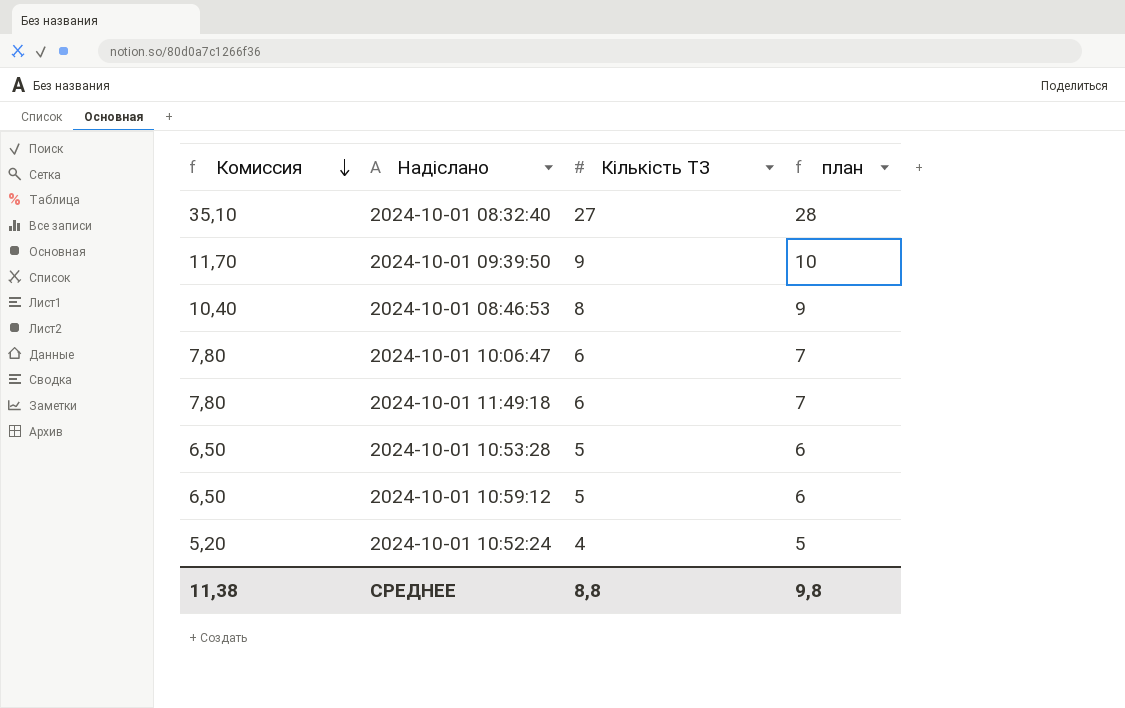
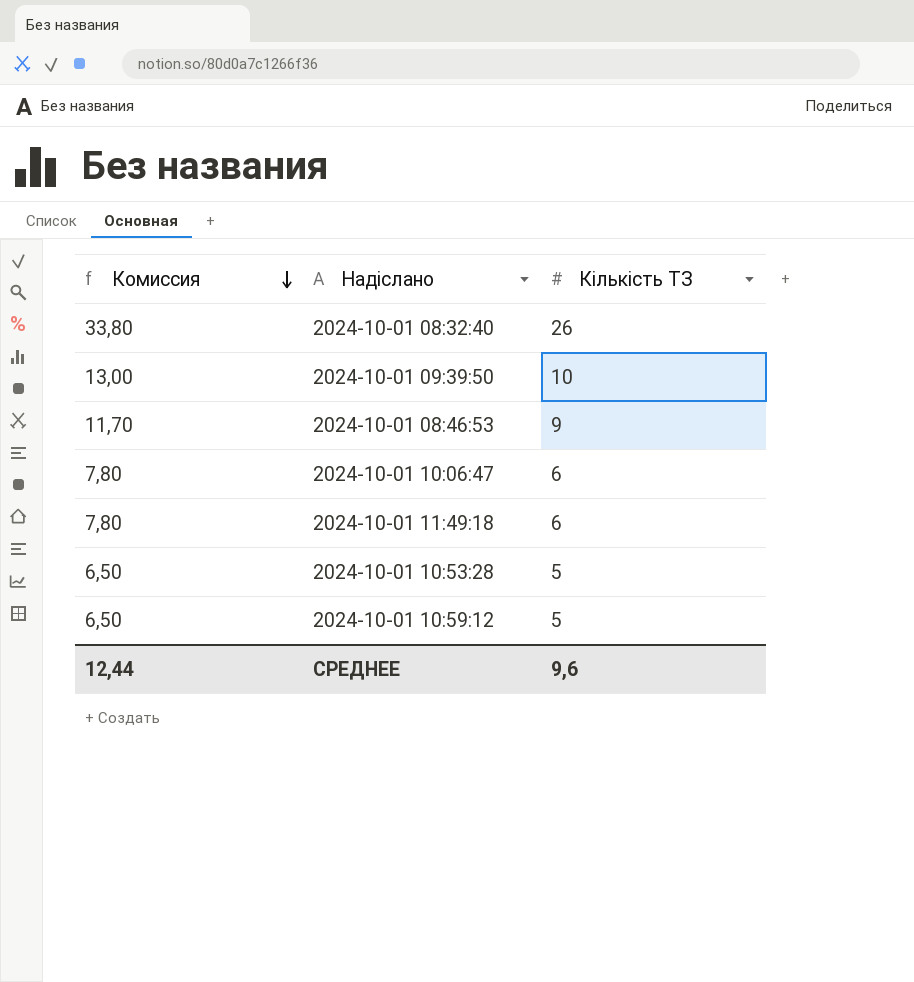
column план | formula: [Кількість ТЗ] + 1 -> none
row 2024-10-01 10:52:24: 5,20 | 4 | 5 -> none
2024-10-01 08:32:40 | Комиссия: 35,10 -> 33,80
2024-10-01 08:32:40 | Кількість ТЗ: 27 -> 26
2024-10-01 09:39:50 | Комиссия: 11,70 -> 13,00
2024-10-01 09:39:50 | Кількість ТЗ: 9 -> 10
2024-10-01 08:46:53 | Комиссия: 10,40 -> 11,70
2024-10-01 08:46:53 | Кількість ТЗ: 8 -> 9
СРЕДНЕЕ | Комиссия: 11,38 -> 12,44
СРЕДНЕЕ | Кількість ТЗ: 8,8 -> 9,6

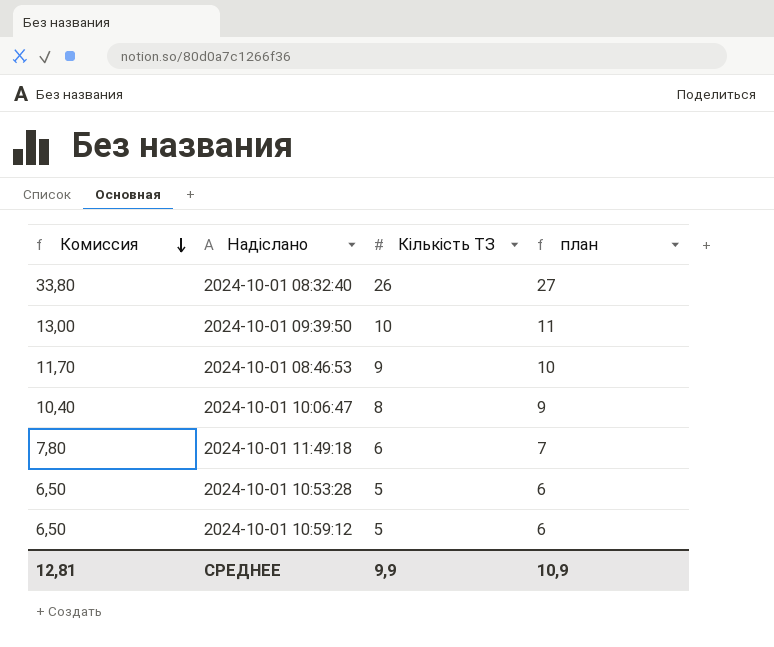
column план | formula: none -> [Кількість ТЗ] + 1
2024-10-01 10:06:47 | Комиссия: 7,80 -> 10,40
2024-10-01 10:06:47 | Кількість ТЗ: 6 -> 8
СРЕДНЕЕ | Комиссия: 12,44 -> 12,81
СРЕДНЕЕ | Кількість ТЗ: 9,6 -> 9,9

